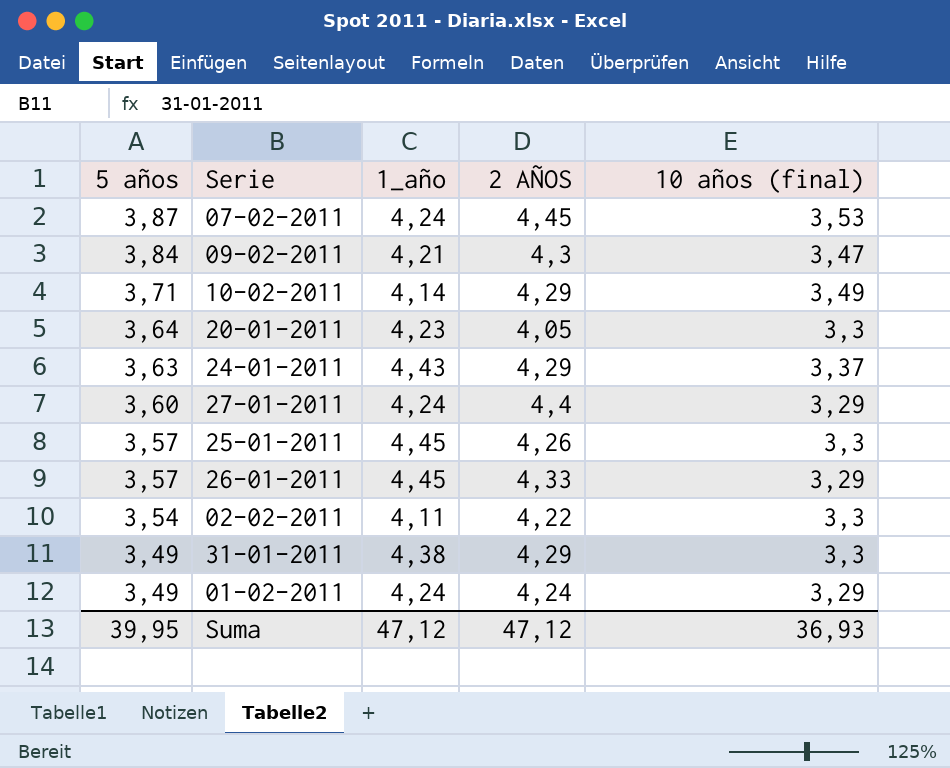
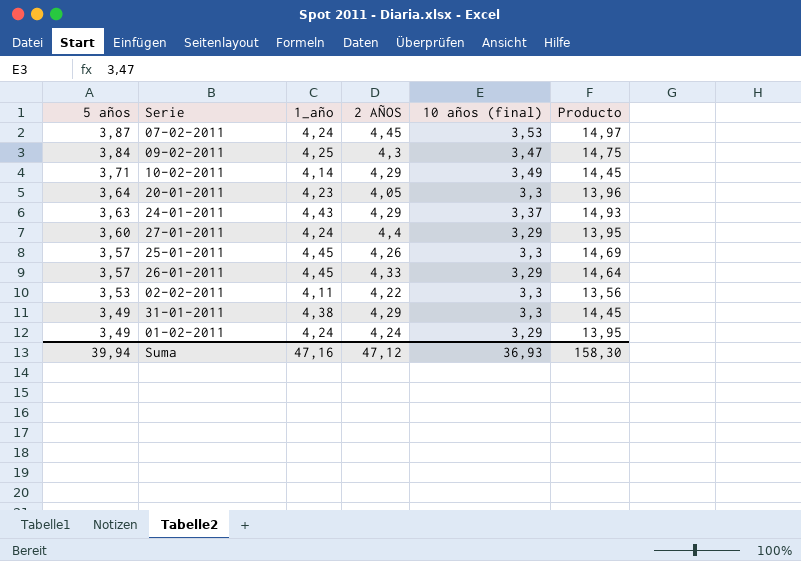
column Producto | formula: none -> [1_año] * [10 años (final)]
09-02-2011 | 1_año: 4,21 -> 4,25
02-02-2011 | 5 años: 3,54 -> 3,53
Suma | 5 años: 39,95 -> 39,94
Suma | 1_año: 47,12 -> 47,16

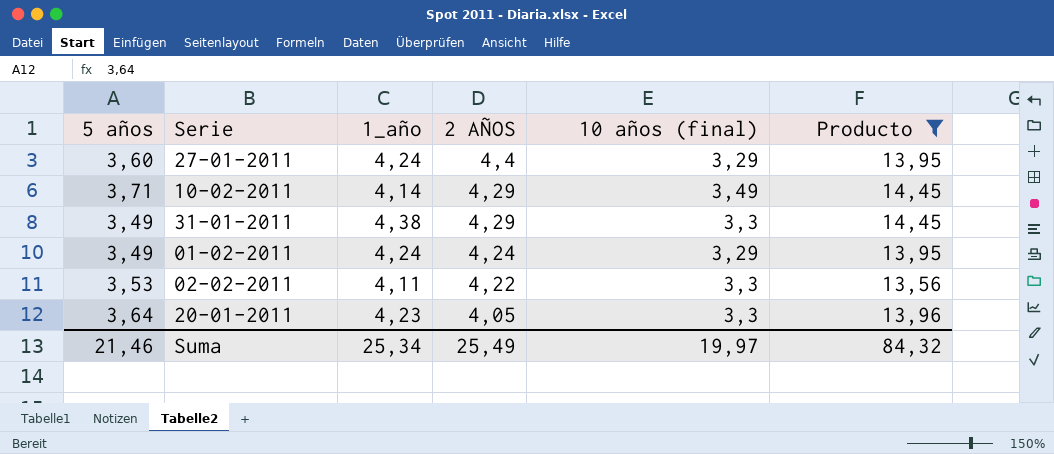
filter: none -> Producto <= 14,45
row order: 5 años descending -> 2 AÑOS descending
Suma | 5 años: 39,94 -> 21,46
Suma | 1_año: 47,16 -> 25,34
Suma | 2 AÑOS: 47,12 -> 25,49
Suma | 10 años (final): 36,93 -> 19,97
Suma | Producto: 158,30 -> 84,32

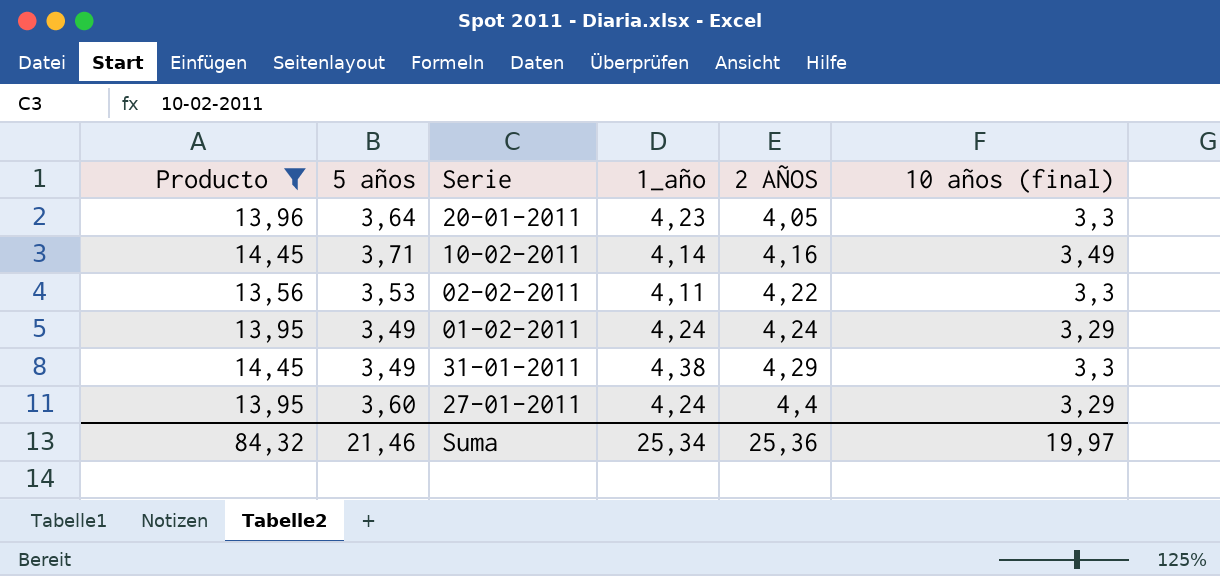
row order: 2 AÑOS descending -> 2 AÑOS ascending
column Producto | position: 6 -> 1
10-02-2011 | 2 AÑOS: 4,29 -> 4,16
Suma | 2 AÑOS: 25,49 -> 25,36

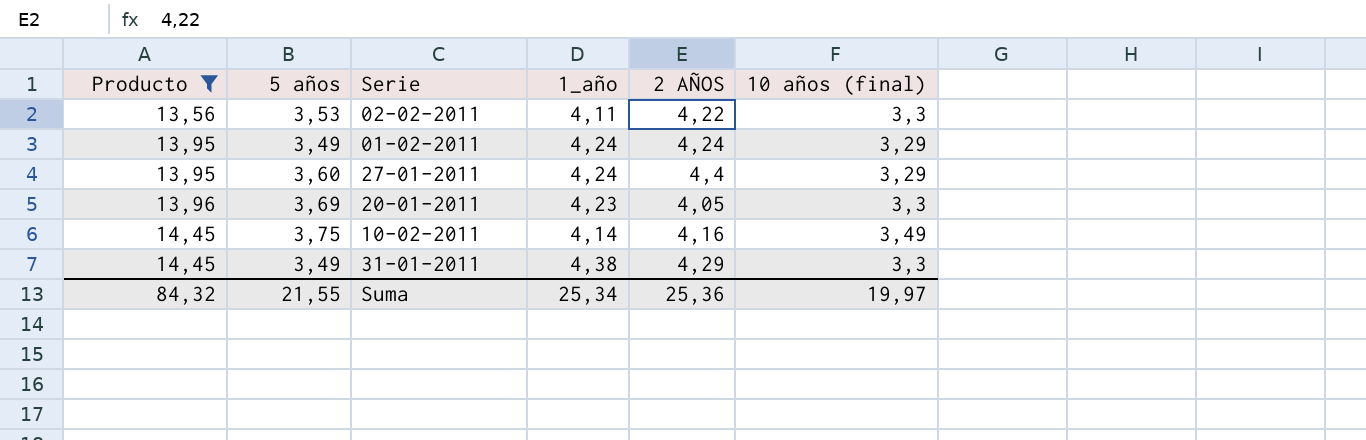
row order: 2 AÑOS ascending -> Producto ascending
20-01-2011 | 5 años: 3,64 -> 3,69
10-02-2011 | 5 años: 3,71 -> 3,75
Suma | 5 años: 21,46 -> 21,55

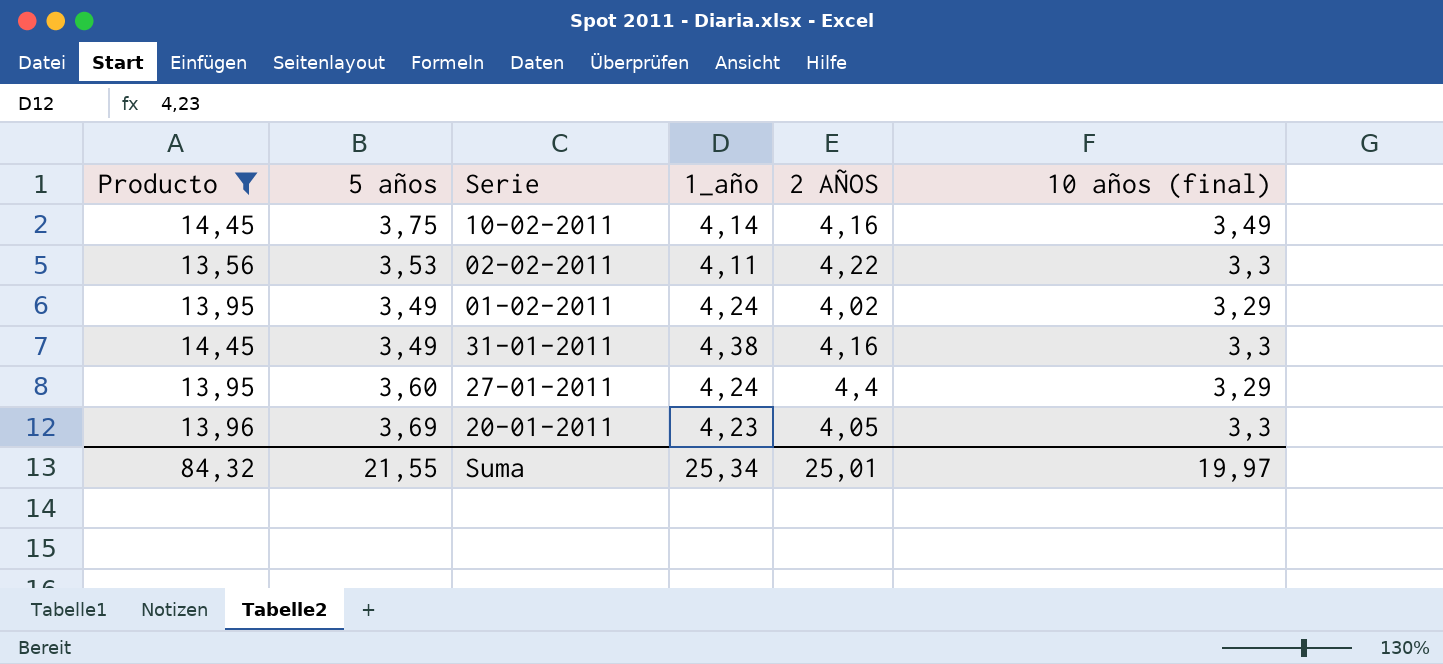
row order: Producto ascending -> Serie descending
01-02-2011 | 2 AÑOS: 4,24 -> 4,02
31-01-2011 | 2 AÑOS: 4,29 -> 4,16
Suma | 2 AÑOS: 25,36 -> 25,01

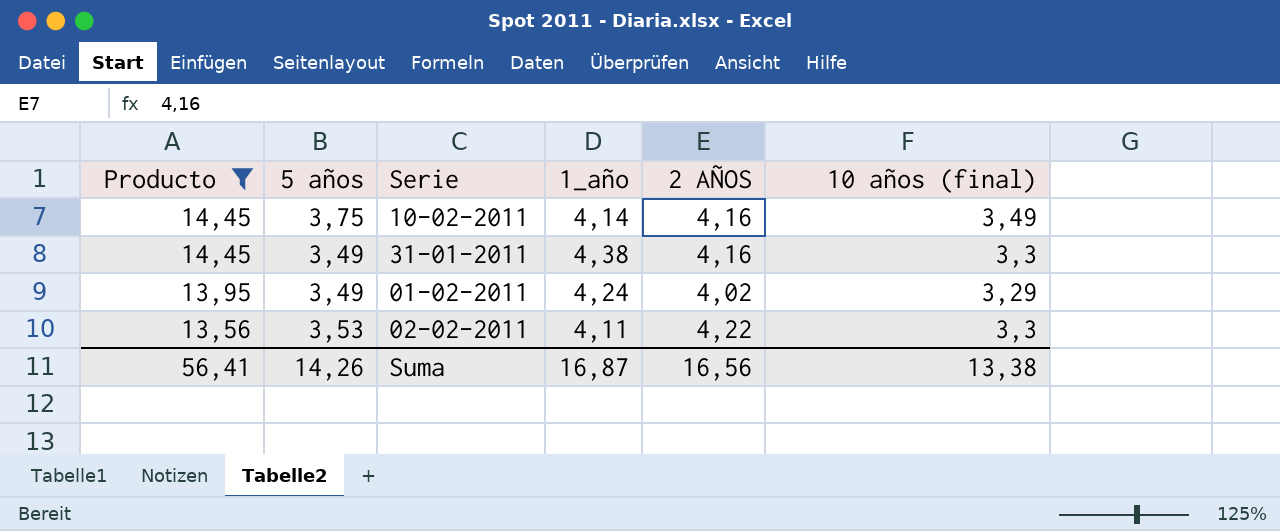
row order: Serie descending -> Producto descending
row 27-01-2011: 13,95 | 3,60 | 4,24 | 4,4 | 3,29 -> none
row 20-01-2011: 13,96 | 3,69 | 4,23 | 4,05 | 3,3 -> none
Suma | Producto: 84,32 -> 56,41
Suma | 5 años: 21,55 -> 14,26
Suma | 1_año: 25,34 -> 16,87
Suma | 2 AÑOS: 25,01 -> 16,56
Suma | 10 años (final): 19,97 -> 13,38

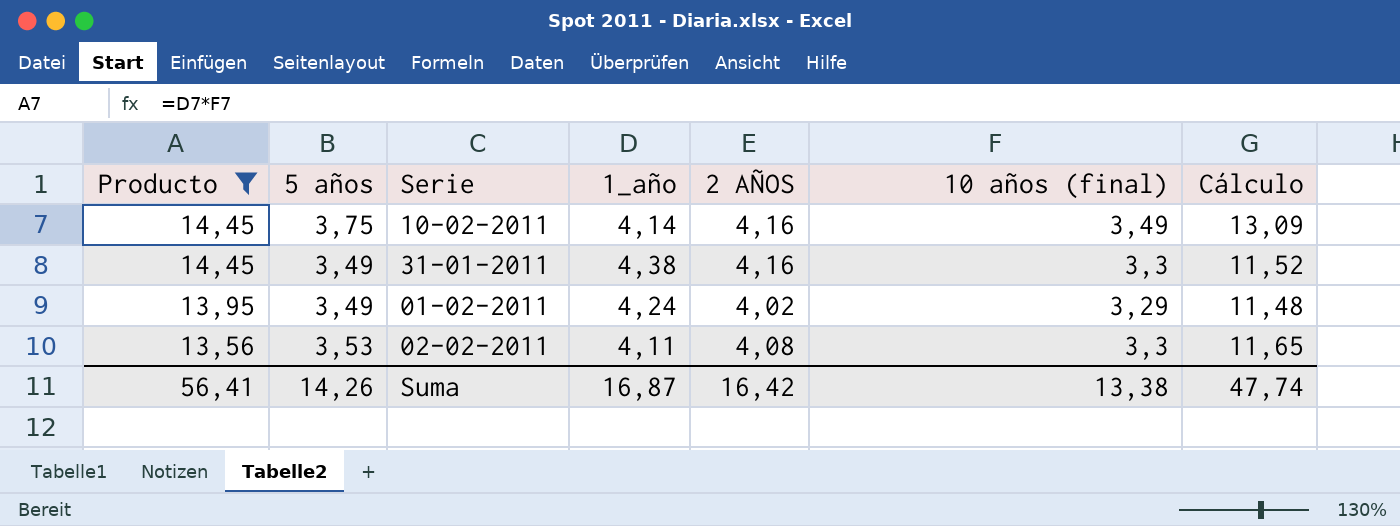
column Cálculo | formula: none -> [5 años] * [10 años (final)]
02-02-2011 | 2 AÑOS: 4,22 -> 4,08
Suma | 2 AÑOS: 16,56 -> 16,42

